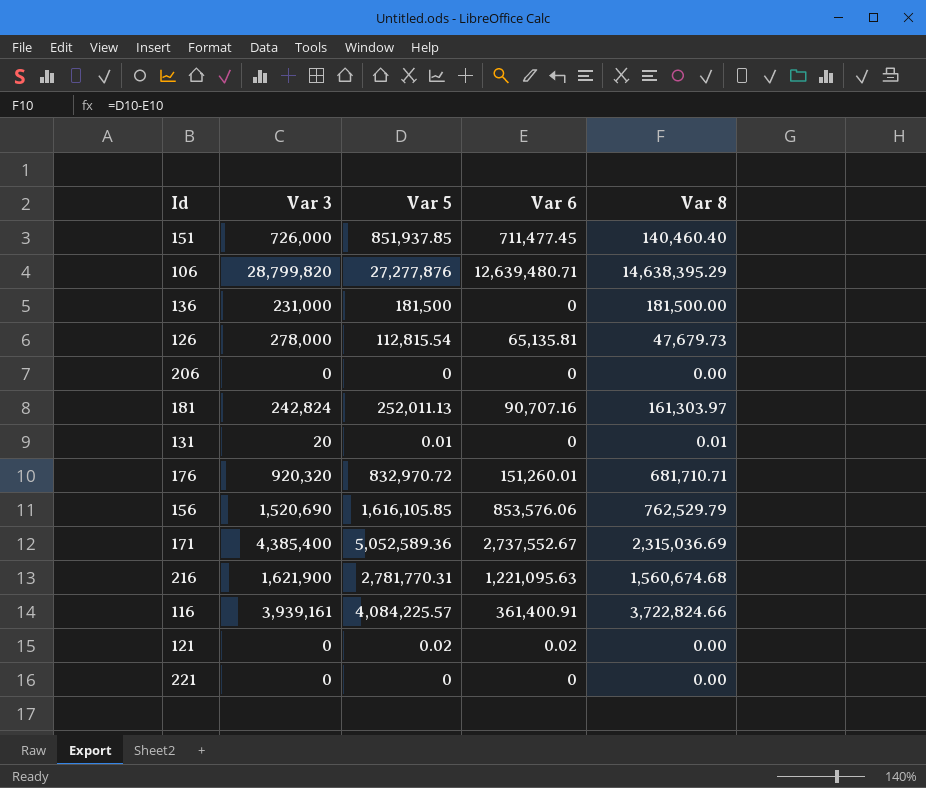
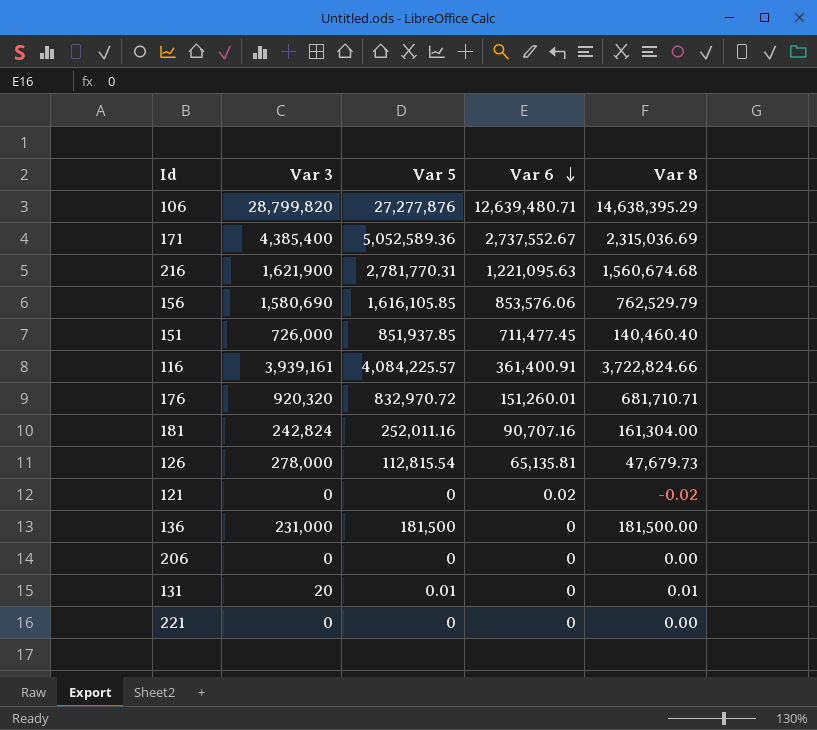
row order: none -> Var 6 descending
156 | Var 3: 1,520,690 -> 1,580,690
181 | Var 5: 252,011.13 -> 252,011.16
181 | Var 8: 161,303.97 -> 161,304.00
121 | Var 5: 0.02 -> 0
121 | Var 8: 0.00 -> -0.02

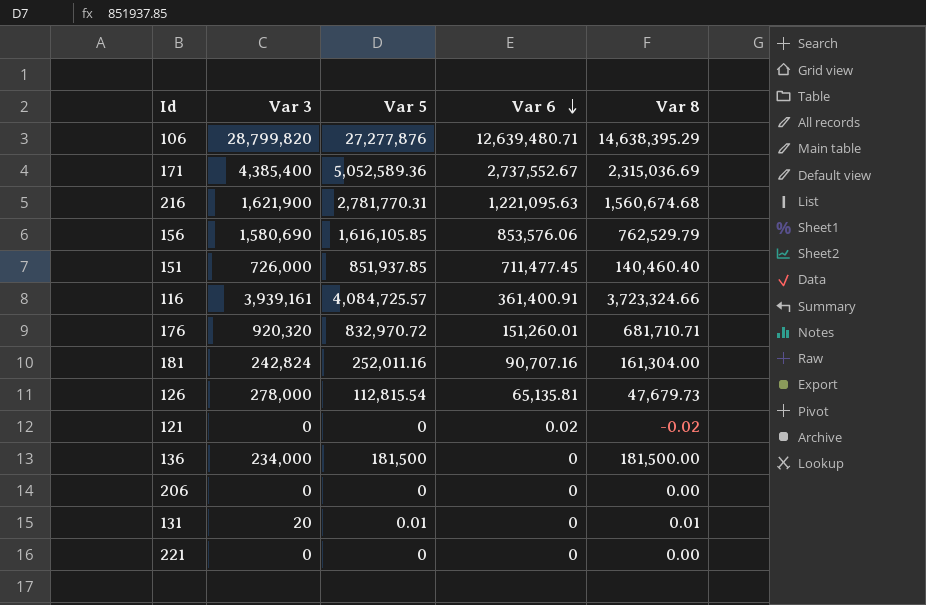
116 | Var 5: 4,084,225.57 -> 4,084,725.57
116 | Var 8: 3,722,824.66 -> 3,723,324.66
136 | Var 3: 231,000 -> 234,000

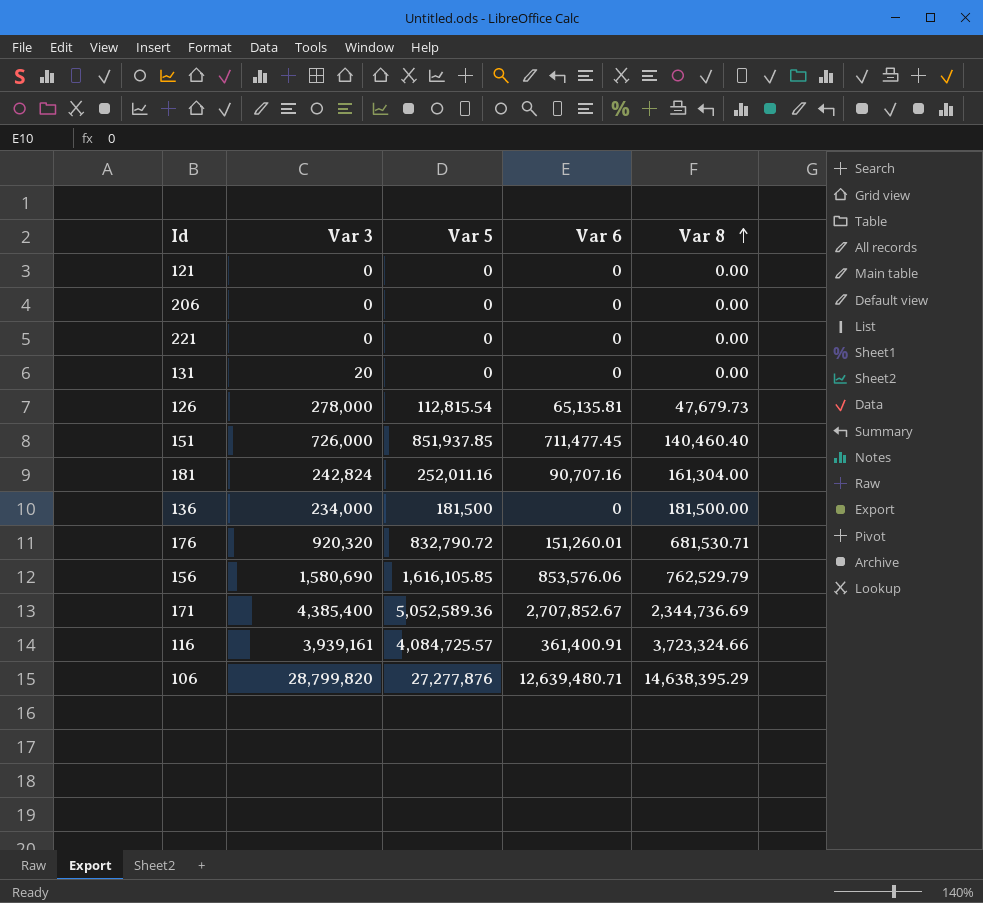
row order: Var 6 descending -> Var 8 ascending
row 216: 1,621,900 | 2,781,770.31 | 1,221,095.63 | 1,560,674.68 -> none
121 | Var 6: 0.02 -> 0
121 | Var 8: -0.02 -> 0.00
131 | Var 5: 0.01 -> 0
131 | Var 8: 0.01 -> 0.00
176 | Var 5: 832,970.72 -> 832,790.72
176 | Var 8: 681,710.71 -> 681,530.71
171 | Var 6: 2,737,552.67 -> 2,707,852.67
171 | Var 8: 2,315,036.69 -> 2,344,736.69

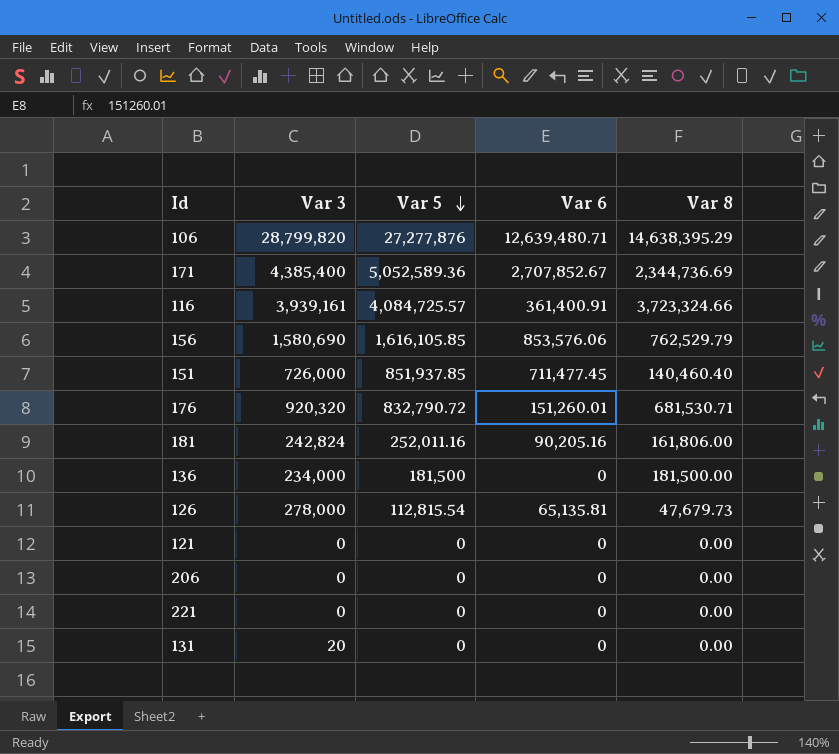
row order: Var 8 ascending -> Var 5 descending
181 | Var 6: 90,707.16 -> 90,205.16
181 | Var 8: 161,304.00 -> 161,806.00

